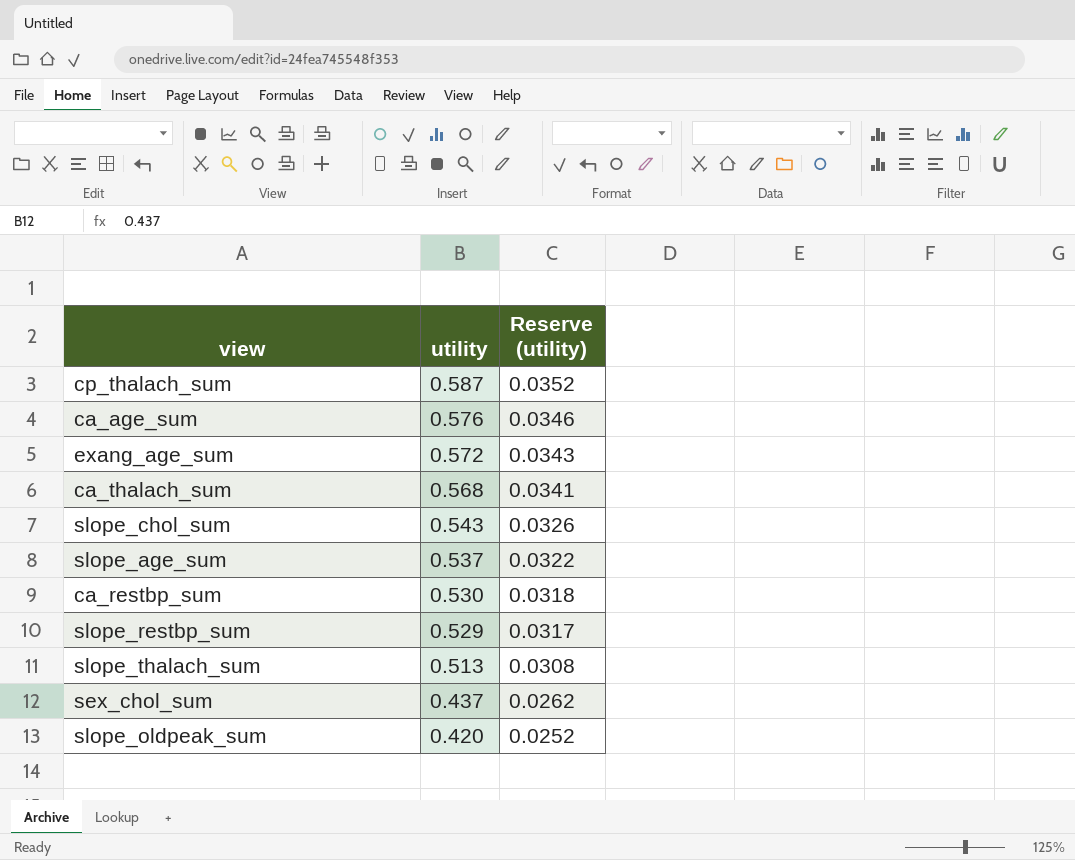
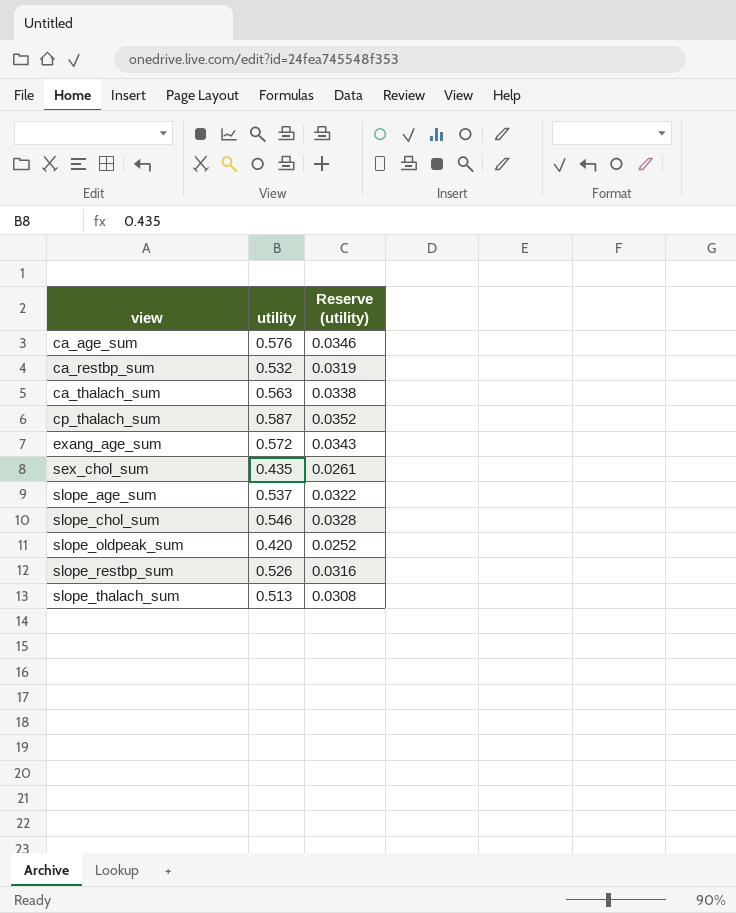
row order: utility descending -> view ascending
ca_restbp_sum | utility: 0.530 -> 0.532
ca_restbp_sum | Reserve (utility): 0.0318 -> 0.0319
ca_thalach_sum | utility: 0.568 -> 0.563
ca_thalach_sum | Reserve (utility): 0.0341 -> 0.0338
sex_chol_sum | utility: 0.437 -> 0.435
sex_chol_sum | Reserve (utility): 0.0262 -> 0.0261
slope_chol_sum | utility: 0.543 -> 0.546
slope_chol_sum | Reserve (utility): 0.0326 -> 0.0328
slope_restbp_sum | utility: 0.529 -> 0.526
slope_restbp_sum | Reserve (utility): 0.0317 -> 0.0316

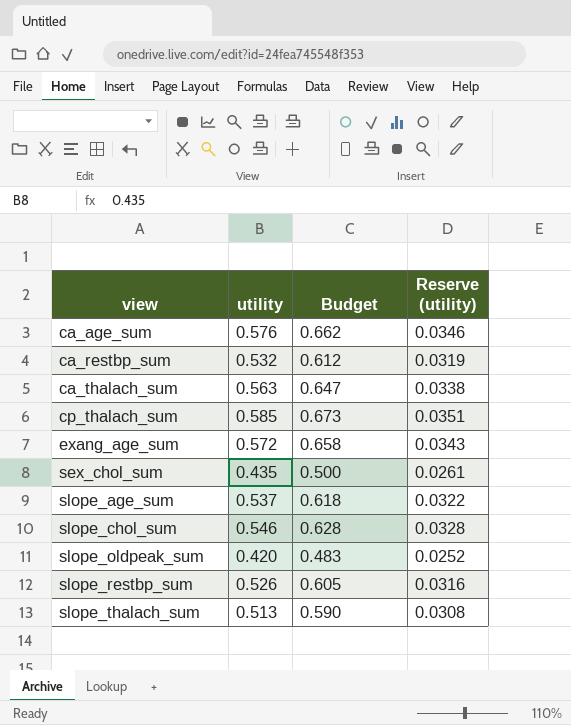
column Budget | formula: none -> [utility] * 1.15
cp_thalach_sum | utility: 0.587 -> 0.585
cp_thalach_sum | Reserve (utility): 0.0352 -> 0.0351

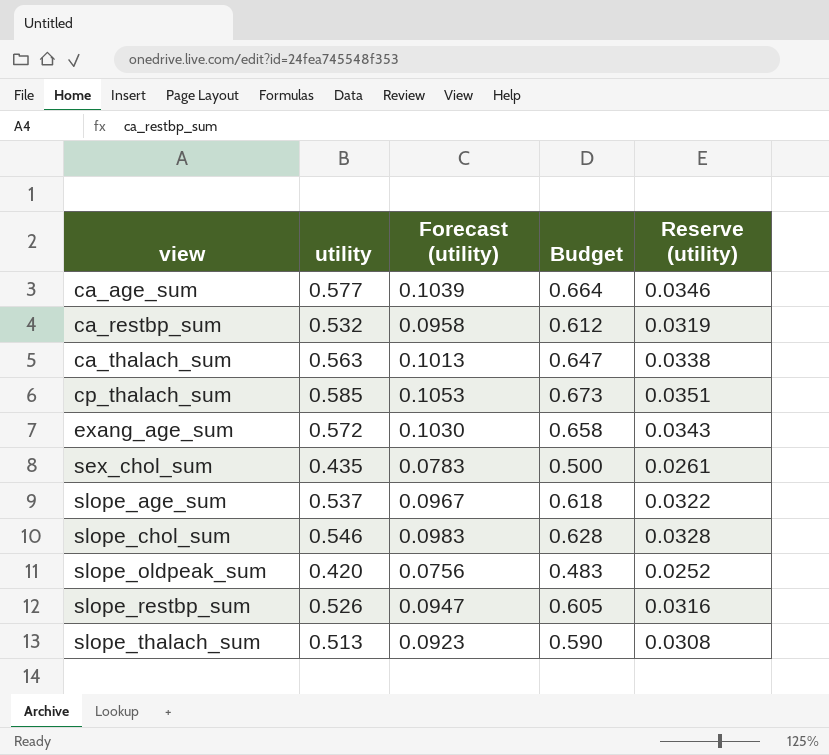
column Forecast (utility) | formula: none -> [utility] * 0.18
ca_age_sum | utility: 0.576 -> 0.577
ca_age_sum | Budget: 0.662 -> 0.664

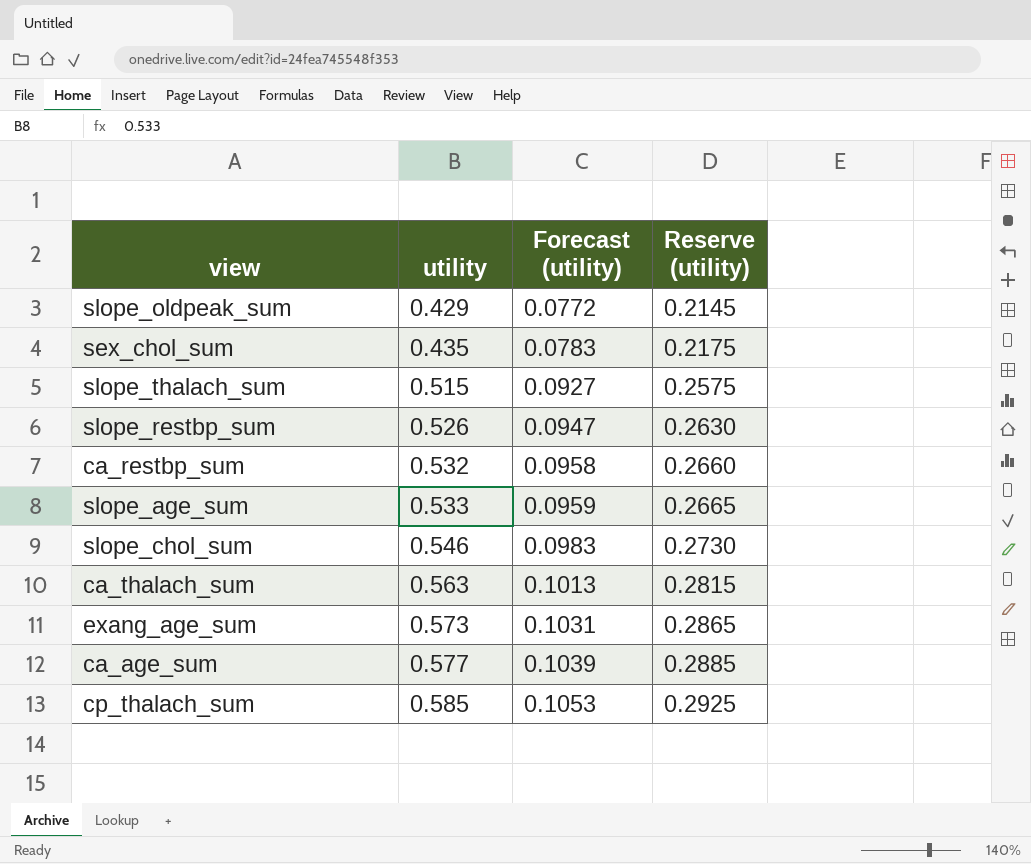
row order: view ascending -> utility ascending
column Budget | formula: [utility] * 1.15 -> none
column Reserve (utility) | formula: [utility] * 0.06 -> [utility] * 0.5
slope_oldpeak_sum | utility: 0.420 -> 0.429
slope_oldpeak_sum | Forecast (utility): 0.0756 -> 0.0772
slope_thalach_sum | utility: 0.513 -> 0.515
slope_thalach_sum | Forecast (utility): 0.0923 -> 0.0927
slope_age_sum | utility: 0.537 -> 0.533
slope_age_sum | Forecast (utility): 0.0967 -> 0.0959
exang_age_sum | utility: 0.572 -> 0.573
exang_age_sum | Forecast (utility): 0.1030 -> 0.1031

